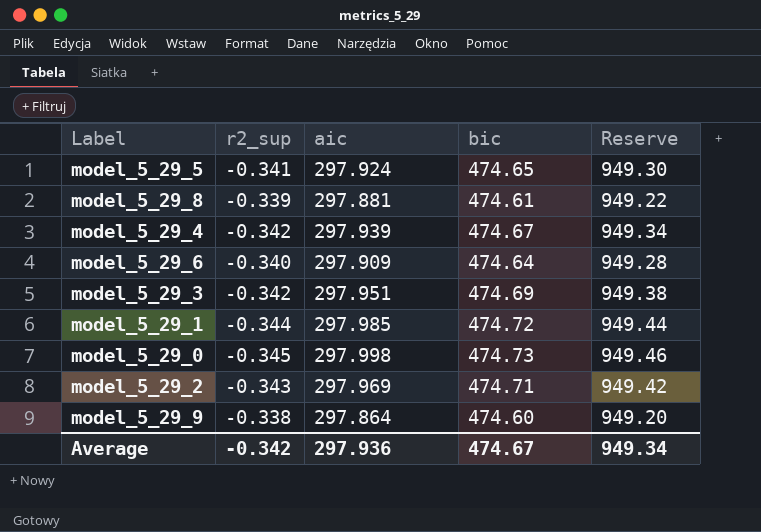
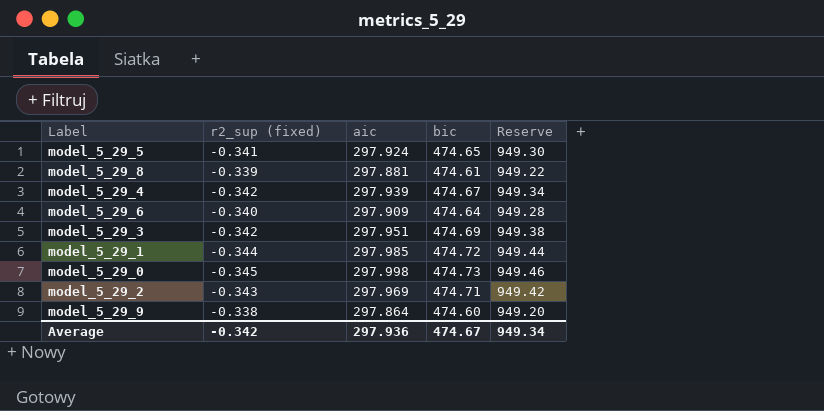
column name: r2_sup -> r2_sup (fixed)

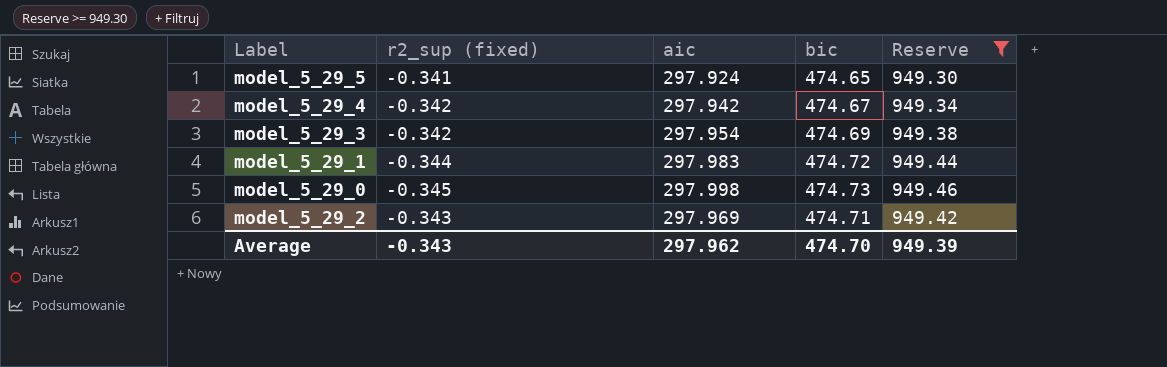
filter: none -> Reserve >= 949.30
model_5_29_4 | aic: 297.939 -> 297.942
model_5_29_3 | aic: 297.951 -> 297.954
model_5_29_1 | aic: 297.985 -> 297.983
Average | r2_sup (fixed): -0.342 -> -0.343
Average | aic: 297.936 -> 297.962
Average | bic: 474.67 -> 474.70
Average | Reserve: 949.34 -> 949.39

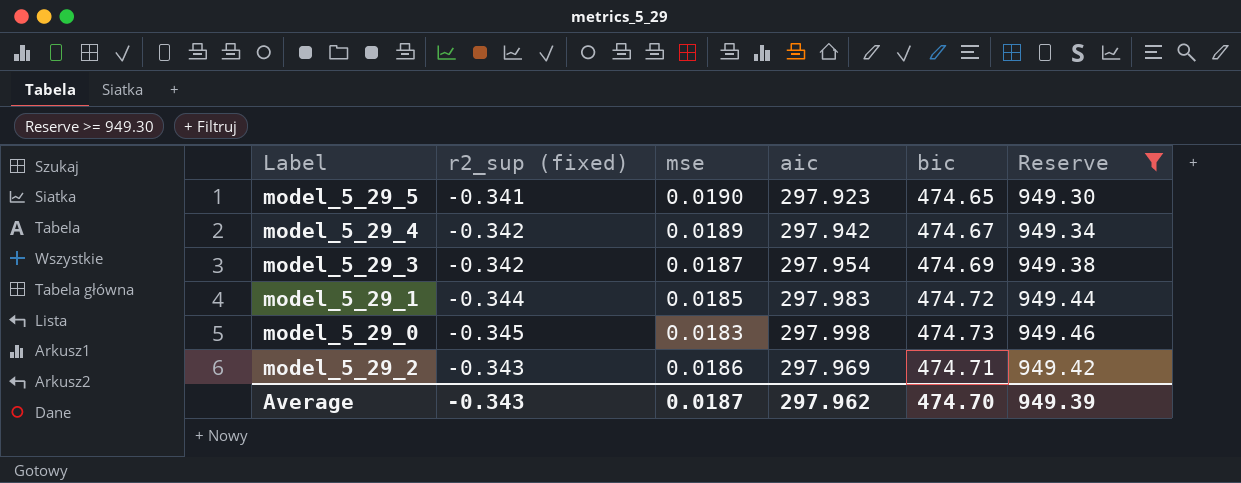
column mse | position: none -> 3
model_5_29_5 | aic: 297.924 -> 297.923

